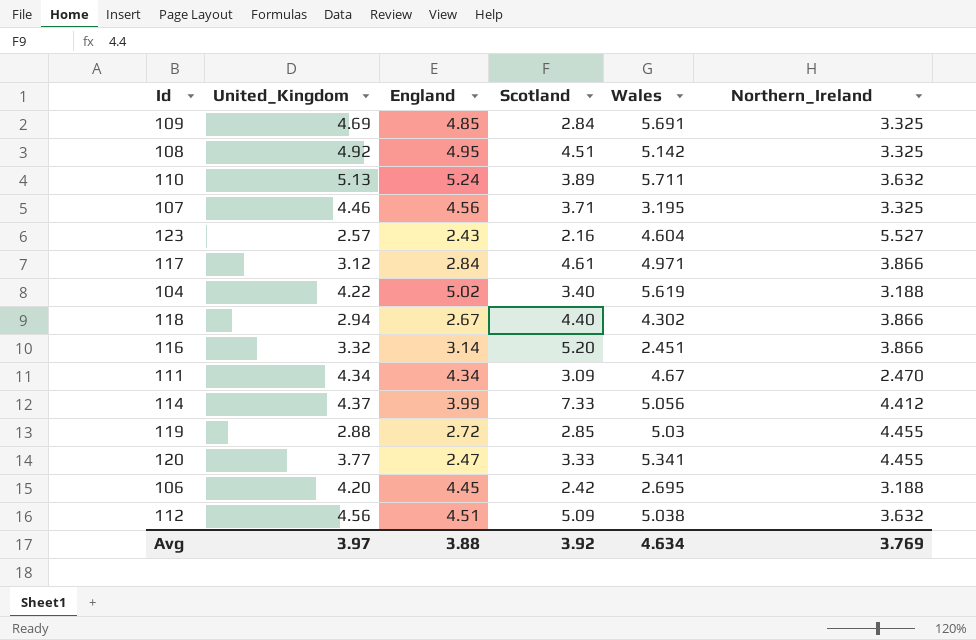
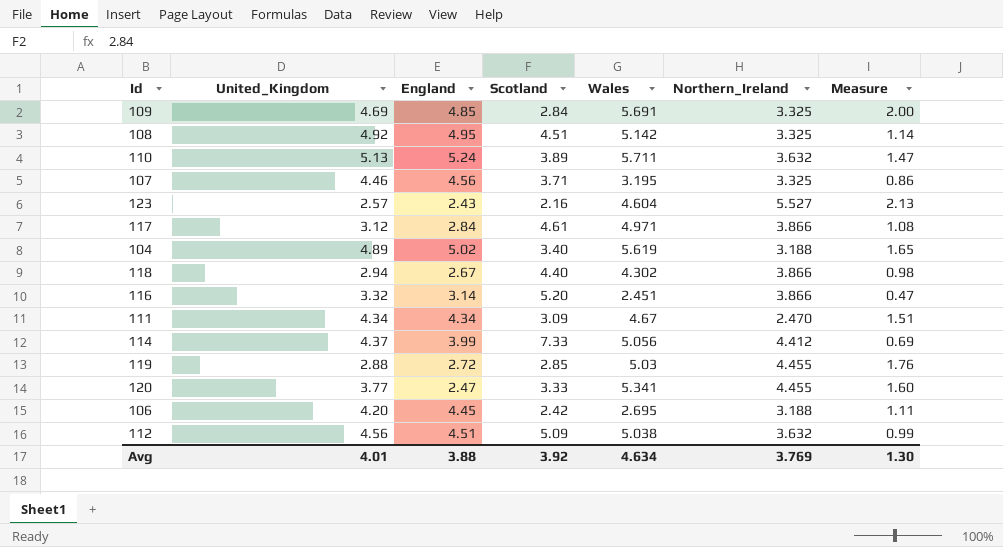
column Measure | formula: none -> [Wales] / [Scotland]
104 | United_Kingdom: 4.22 -> 4.89
Avg | United_Kingdom: 3.97 -> 4.01

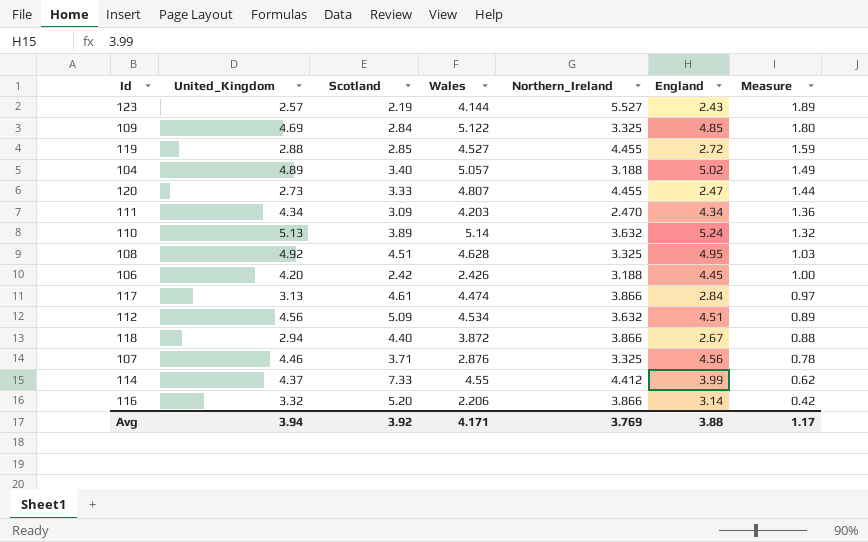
row order: none -> Measure descending
column England | position: 3 -> 6
123 | Scotland: 2.16 -> 2.19
123 | Wales: 4.604 -> 4.144
123 | Measure: 2.13 -> 1.89
109 | Wales: 5.691 -> 5.122
109 | Measure: 2.00 -> 1.80
119 | Wales: 5.03 -> 4.527
119 | Measure: 1.76 -> 1.59
104 | Wales: 5.619 -> 5.057
104 | Measure: 1.65 -> 1.49
120 | United_Kingdom: 3.77 -> 2.73
120 | Wales: 5.341 -> 4.807
120 | Measure: 1.60 -> 1.44
111 | Wales: 4.67 -> 4.203
111 | Measure: 1.51 -> 1.36
110 | Wales: 5.711 -> 5.14
110 | Measure: 1.47 -> 1.32
108 | Wales: 5.142 -> 4.628
108 | Measure: 1.14 -> 1.03
106 | Wales: 2.695 -> 2.426
106 | Measure: 1.11 -> 1.00
117 | United_Kingdom: 3.12 -> 3.13
117 | Wales: 4.971 -> 4.474
117 | Measure: 1.08 -> 0.97
112 | Wales: 5.038 -> 4.534
112 | Measure: 0.99 -> 0.89
118 | Wales: 4.302 -> 3.872
118 | Measure: 0.98 -> 0.88
107 | Wales: 3.195 -> 2.876
107 | Measure: 0.86 -> 0.78
114 | Wales: 5.056 -> 4.55
114 | Measure: 0.69 -> 0.62
116 | Wales: 2.451 -> 2.206
116 | Measure: 0.47 -> 0.42
Avg | United_Kingdom: 4.01 -> 3.94
Avg | Wales: 4.634 -> 4.171
Avg | Measure: 1.30 -> 1.17

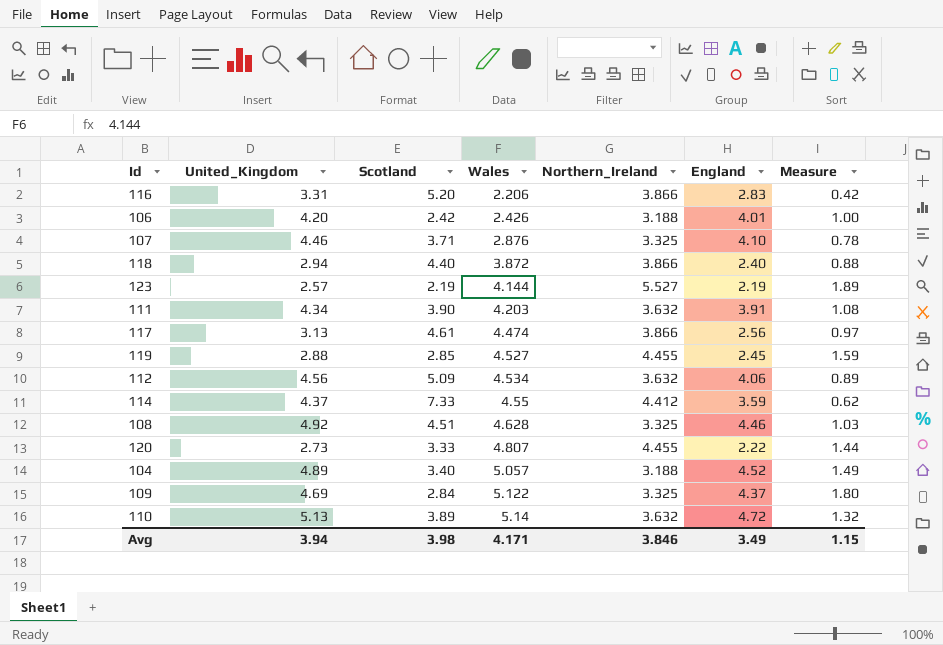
row order: Measure descending -> Wales ascending
116 | United_Kingdom: 3.32 -> 3.31
116 | England: 3.14 -> 2.83
106 | England: 4.45 -> 4.01
107 | England: 4.56 -> 4.10
118 | England: 2.67 -> 2.40
123 | England: 2.43 -> 2.19
111 | Scotland: 3.09 -> 3.90
111 | Northern_Ireland: 2.470 -> 3.632
111 | England: 4.34 -> 3.91
111 | Measure: 1.36 -> 1.08
117 | England: 2.84 -> 2.56
119 | England: 2.72 -> 2.45
112 | England: 4.51 -> 4.06
114 | England: 3.99 -> 3.59
108 | England: 4.95 -> 4.46
120 | England: 2.47 -> 2.22
104 | England: 5.02 -> 4.52
109 | England: 4.85 -> 4.37
110 | England: 5.24 -> 4.72
Avg | Scotland: 3.92 -> 3.98
Avg | Northern_Ireland: 3.769 -> 3.846
Avg | England: 3.88 -> 3.49
Avg | Measure: 1.17 -> 1.15

